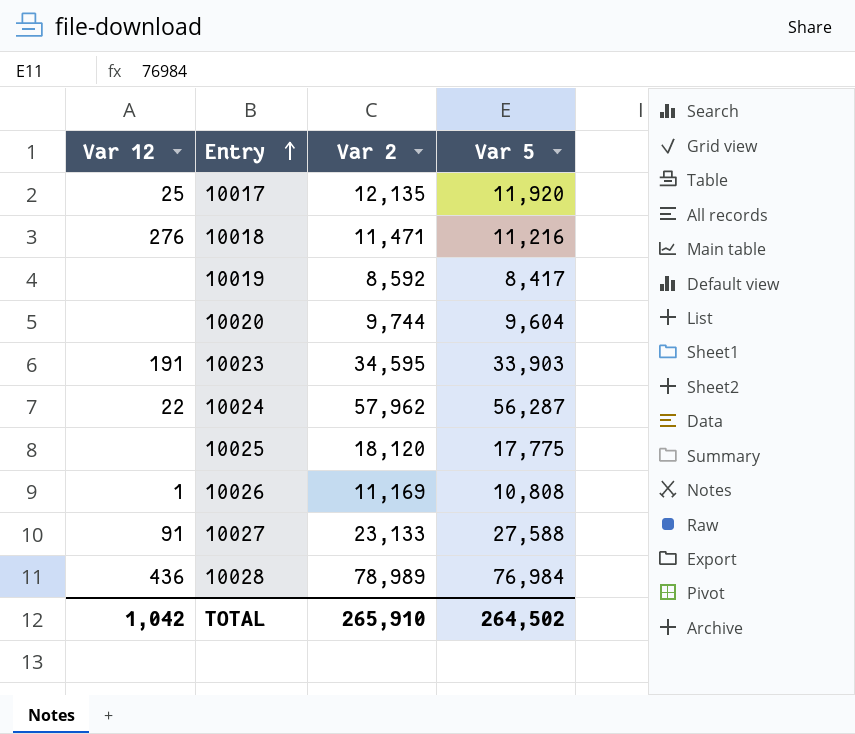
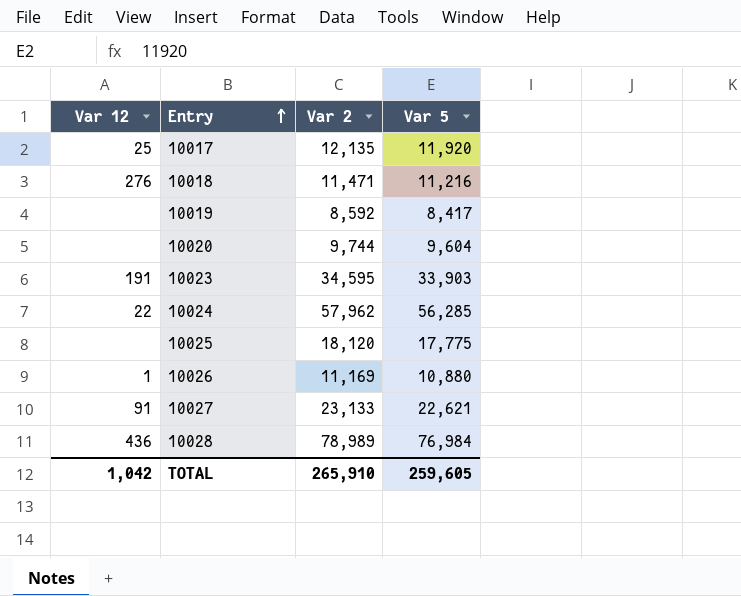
10024 | Var 5: 56,287 -> 56,285
10026 | Var 5: 10,808 -> 10,880
10027 | Var 5: 27,588 -> 22,621
TOTAL | Var 5: 264,502 -> 259,605

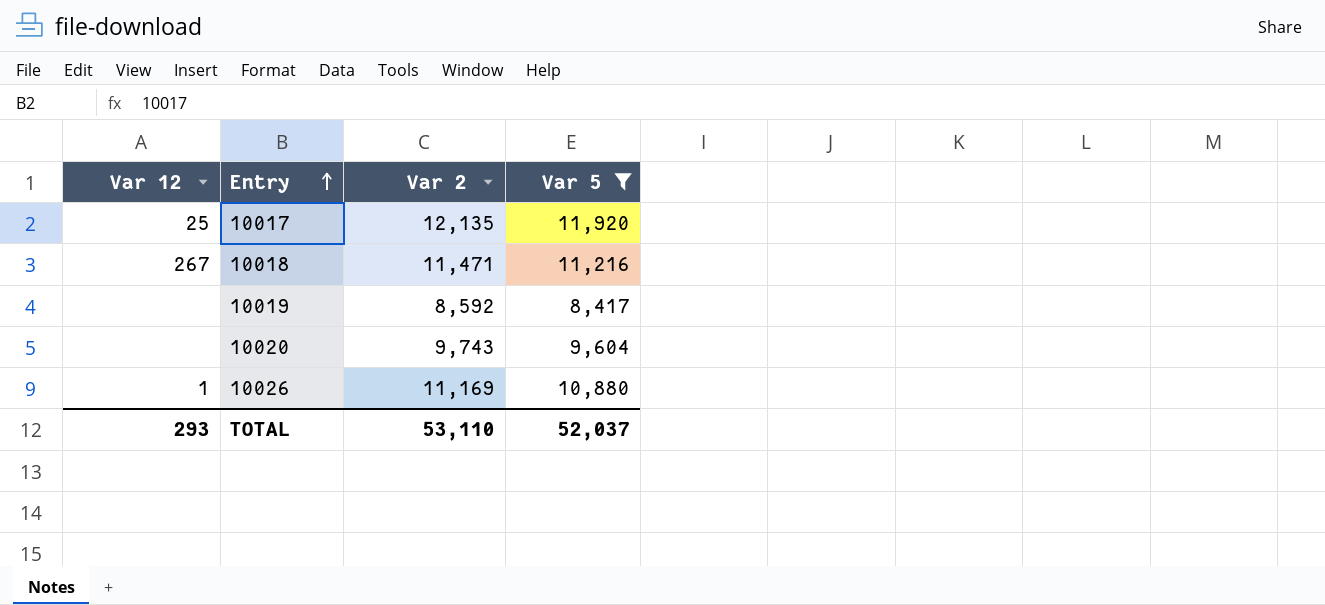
filter: none -> Var 5 <= 11,920
10018 | Var 12: 276 -> 267
10020 | Var 2: 9,744 -> 9,743
TOTAL | Var 12: 1,042 -> 293
TOTAL | Var 2: 265,910 -> 53,110
TOTAL | Var 5: 259,605 -> 52,037

